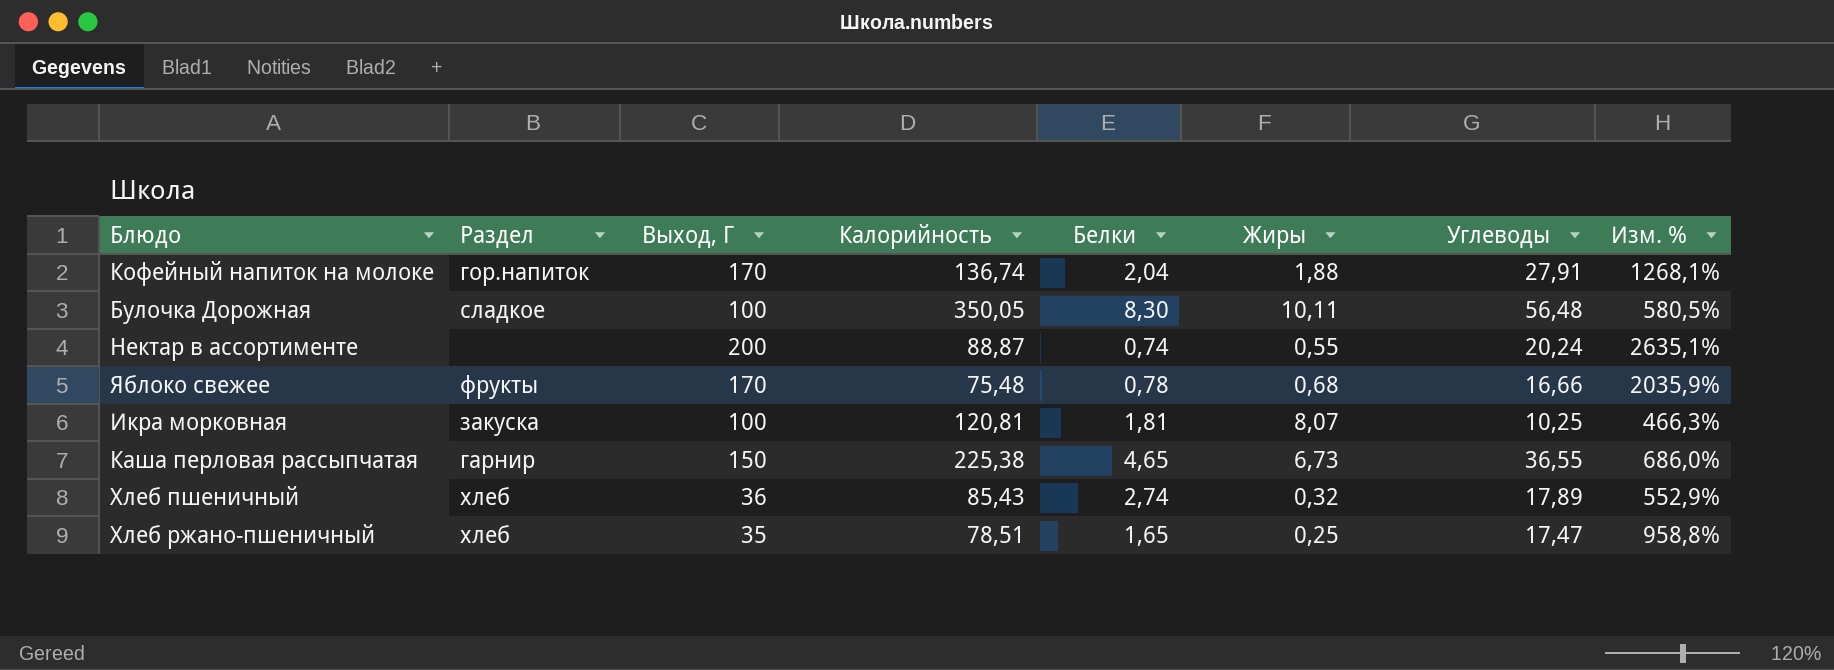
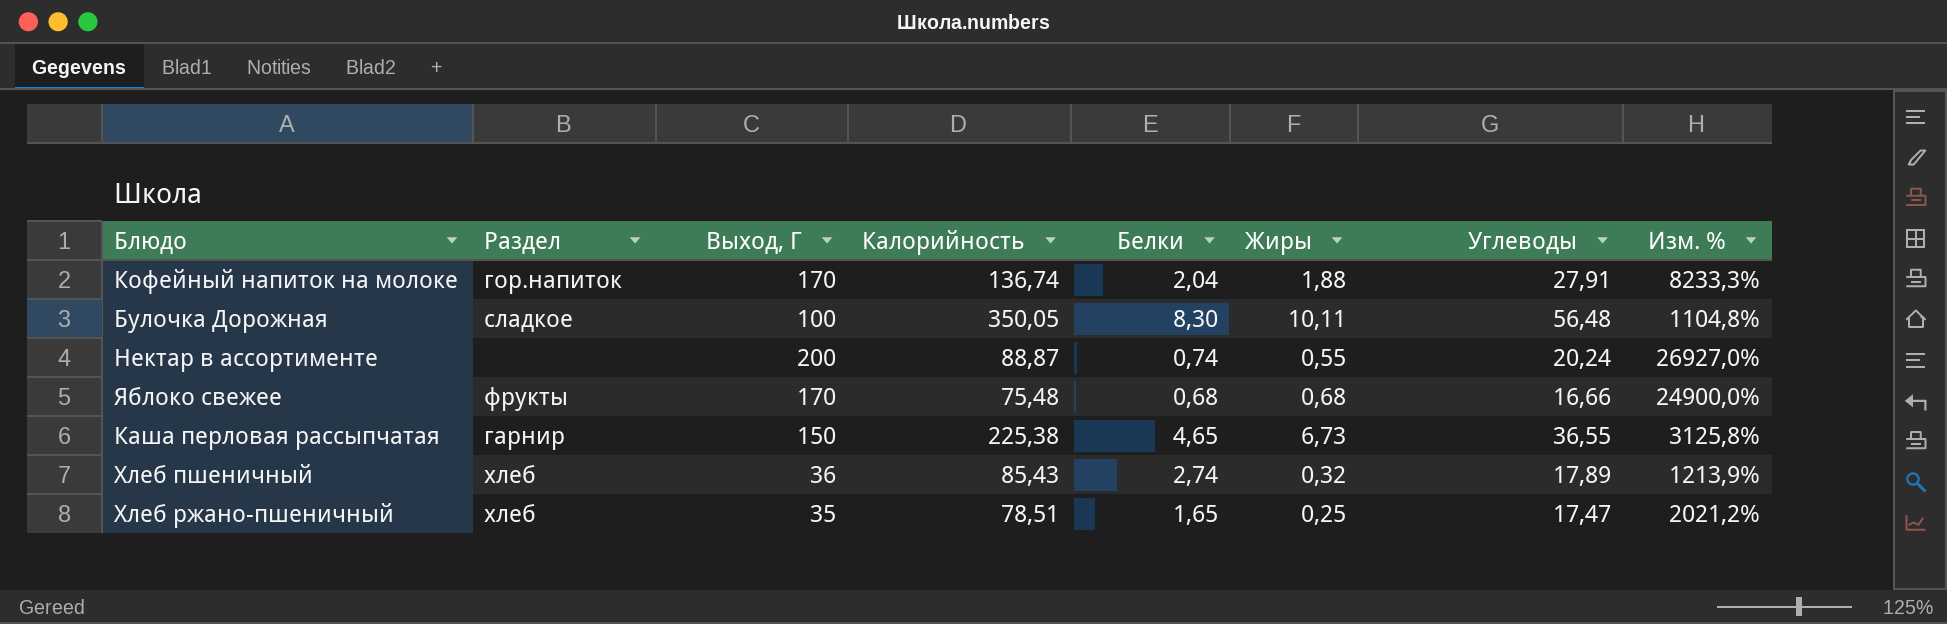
column Изм. % | formula: ([Углеводы] - [Белки]) / [Белки] -> ([Выход, Г] - [Белки]) / [Белки]
row Икра морковная: закуска | 100 | 120,81 | 1,81 | 8,07 | 10,25 | 466,3% -> none
Яблоко свежее | Белки: 0,78 -> 0,68

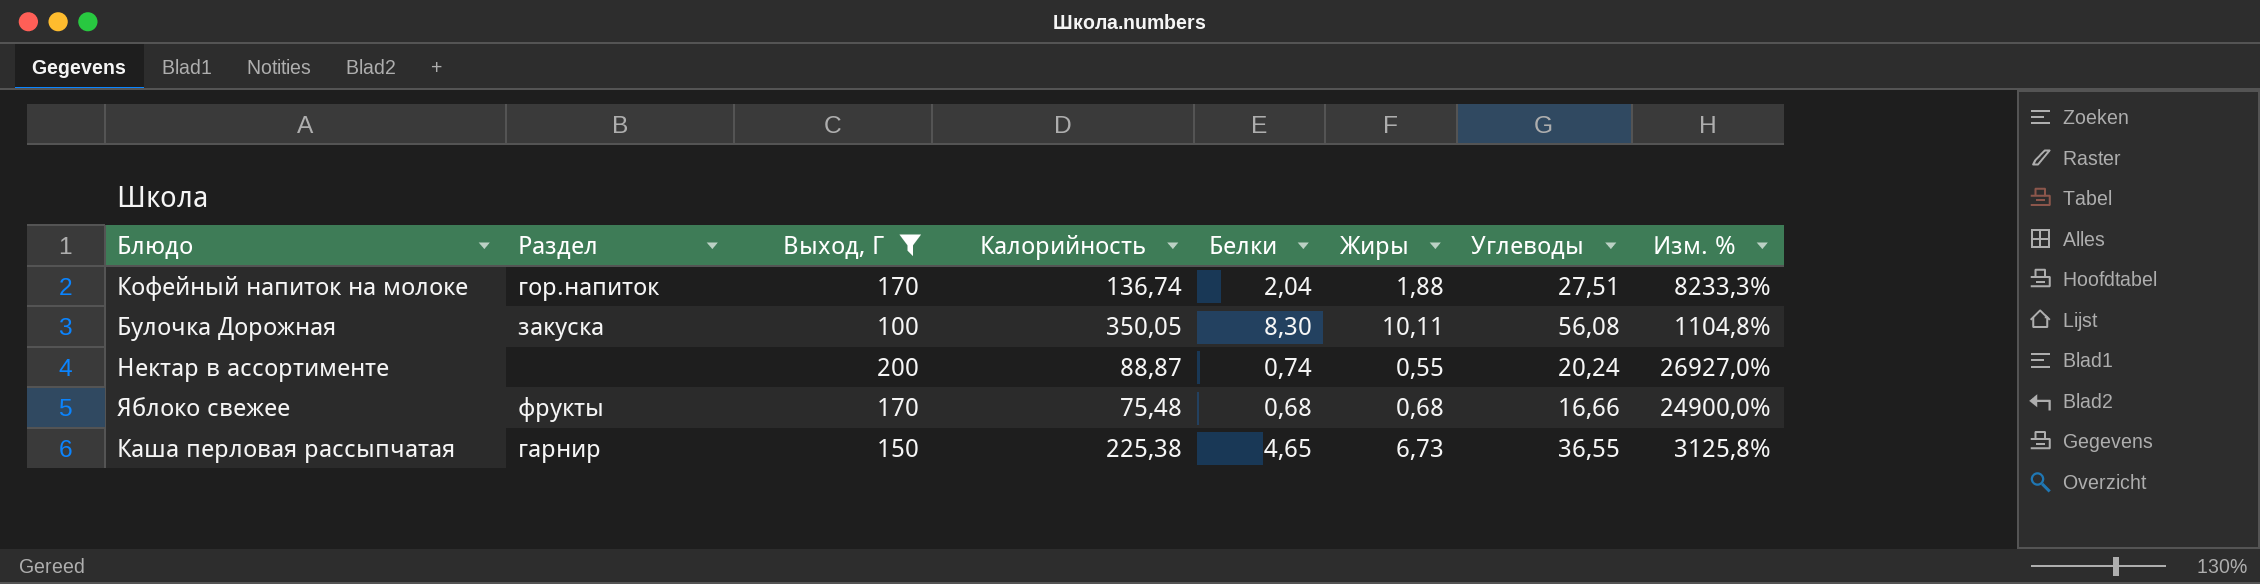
filter: none -> Выход, Г >= 100
Кофейный напиток на молоке | Углеводы: 27,91 -> 27,51
Булочка Дорожная | Раздел: сладкое -> закуска
Булочка Дорожная | Углеводы: 56,48 -> 56,08

